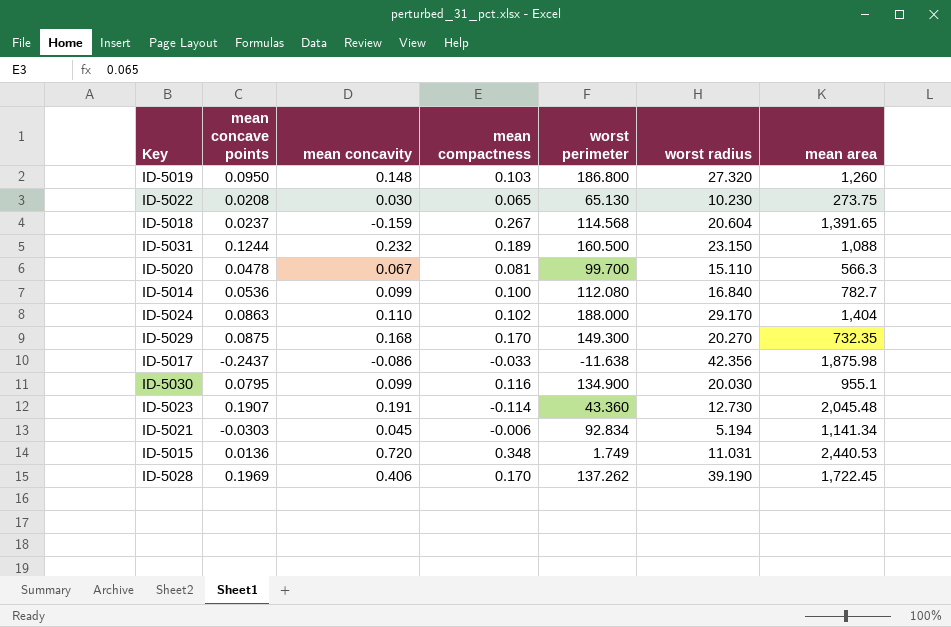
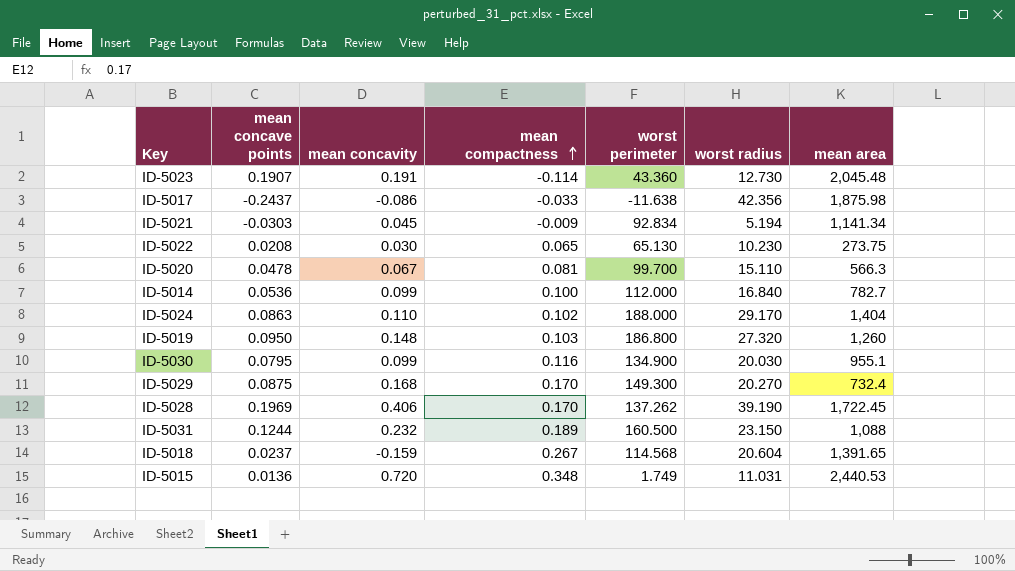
row order: none -> mean compactness ascending
ID-5021 | mean compactness: -0.006 -> -0.009
ID-5014 | worst perimeter: 112.080 -> 112.000
ID-5029 | mean area: 732.35 -> 732.4

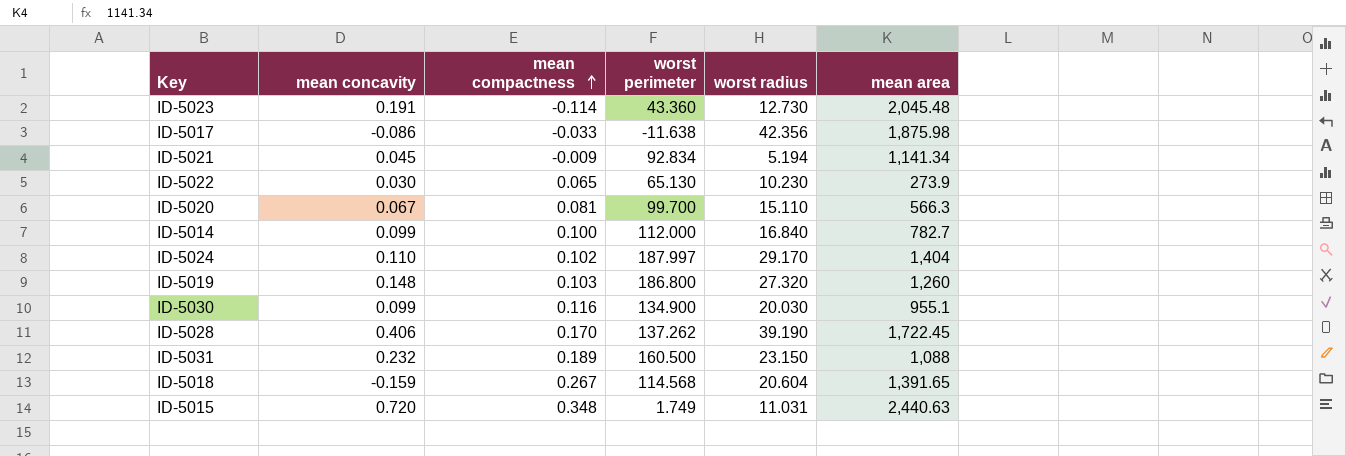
column mean concave points | position: 2 -> none
row ID-5029: 0.0875 | 0.168 | 0.170 | 149.300 | 20.270 | 732.4 -> none
ID-5022 | mean area: 273.75 -> 273.9
ID-5024 | worst perimeter: 188.000 -> 187.997
ID-5015 | mean area: 2,440.53 -> 2,440.63

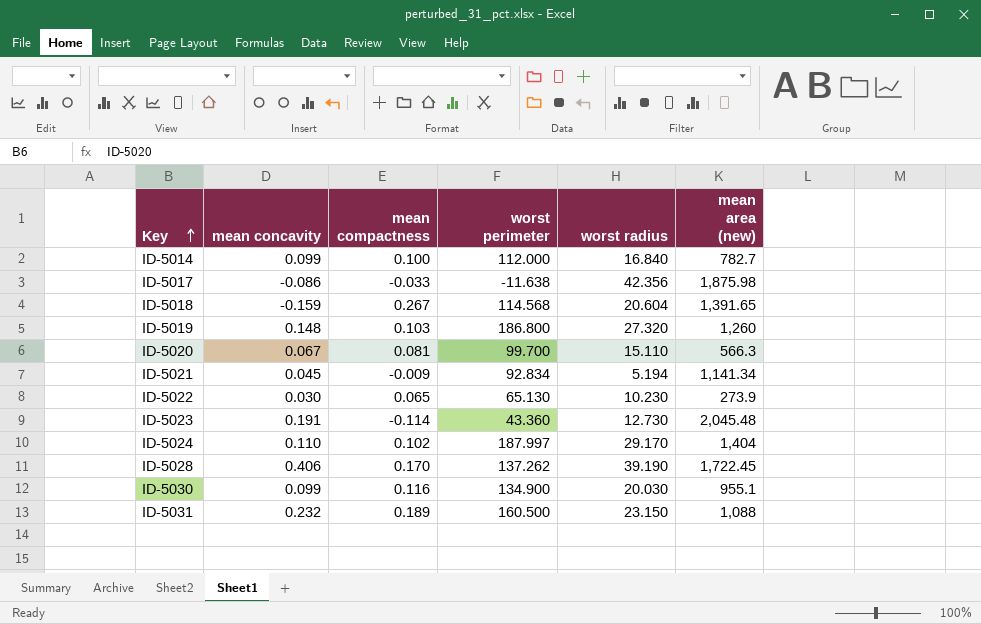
row order: mean compactness ascending -> Key ascending
column name: mean area -> mean area (new)
row ID-5015: 0.720 | 0.348 | 1.749 | 11.031 | 2,440.63 -> none

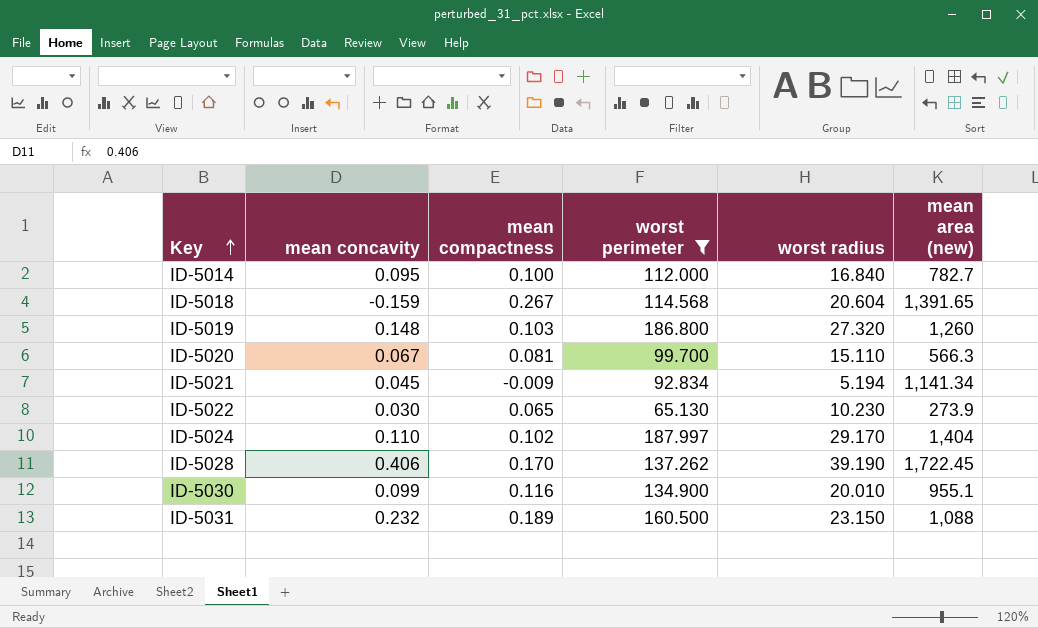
filter: none -> worst perimeter >= 65.130
ID-5014 | mean concavity: 0.099 -> 0.095
ID-5030 | worst radius: 20.030 -> 20.010

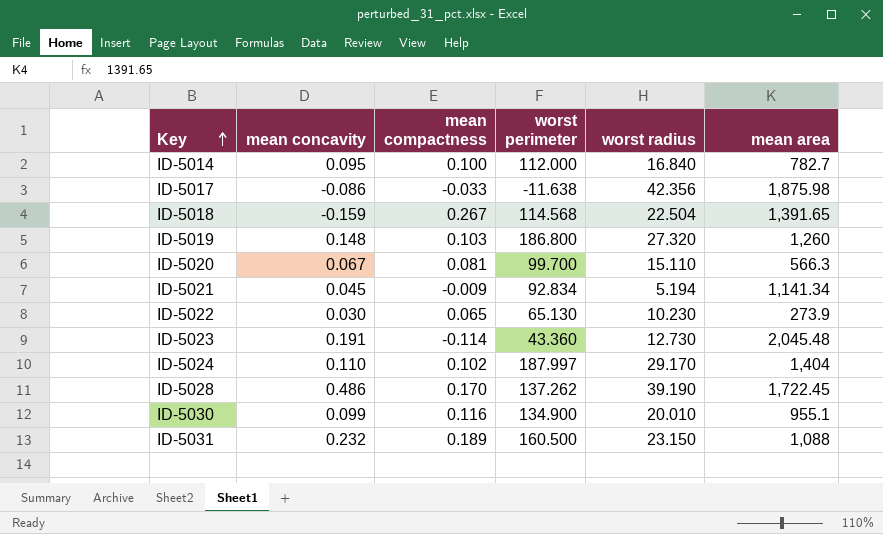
filter: worst perimeter >= 65.130 -> none
column name: mean area (new) -> mean area
ID-5018 | worst radius: 20.604 -> 22.504
ID-5028 | mean concavity: 0.406 -> 0.486

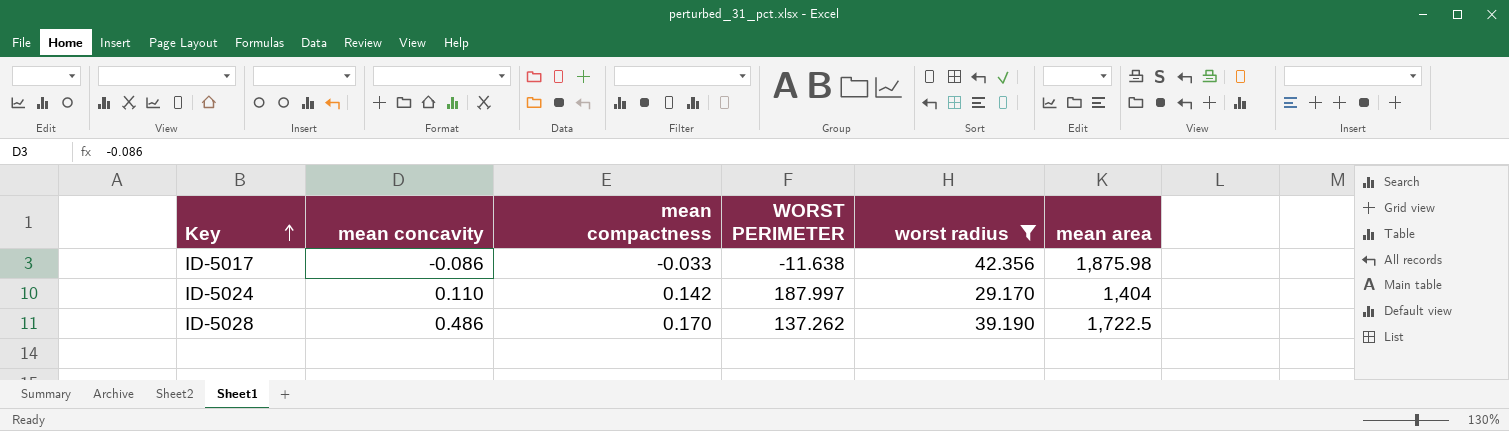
filter: none -> worst radius >= 29.170
column name: worst perimeter -> WORST PERIMETER
ID-5024 | mean compactness: 0.102 -> 0.142
ID-5028 | mean area: 1,722.45 -> 1,722.5

